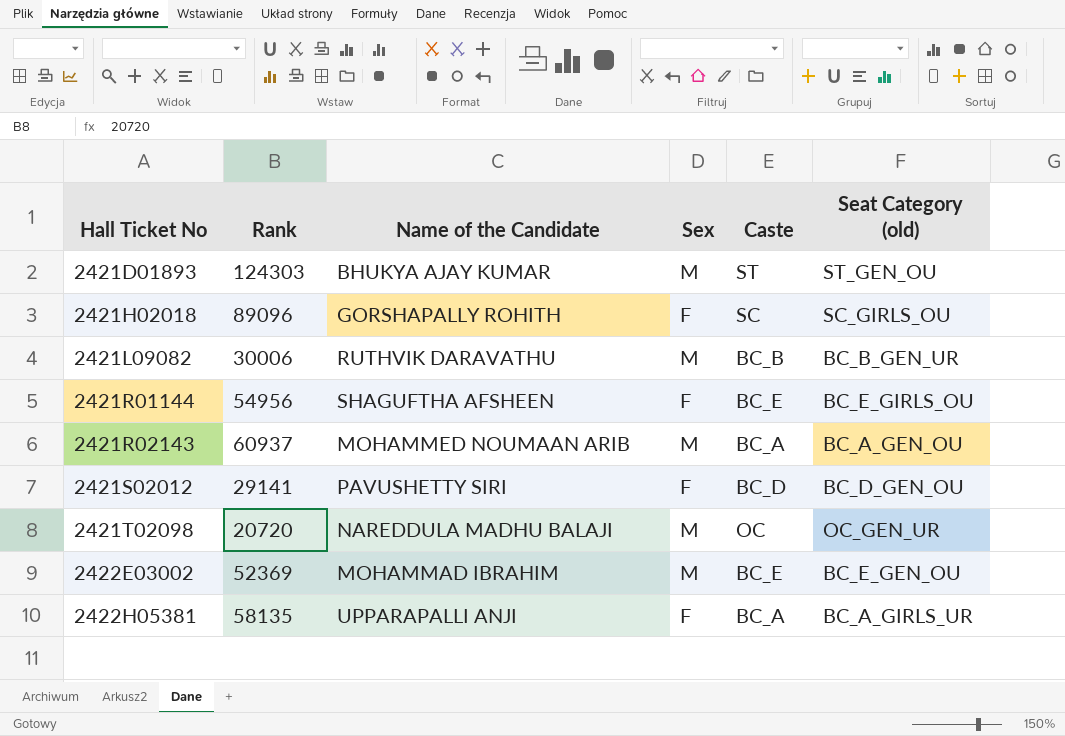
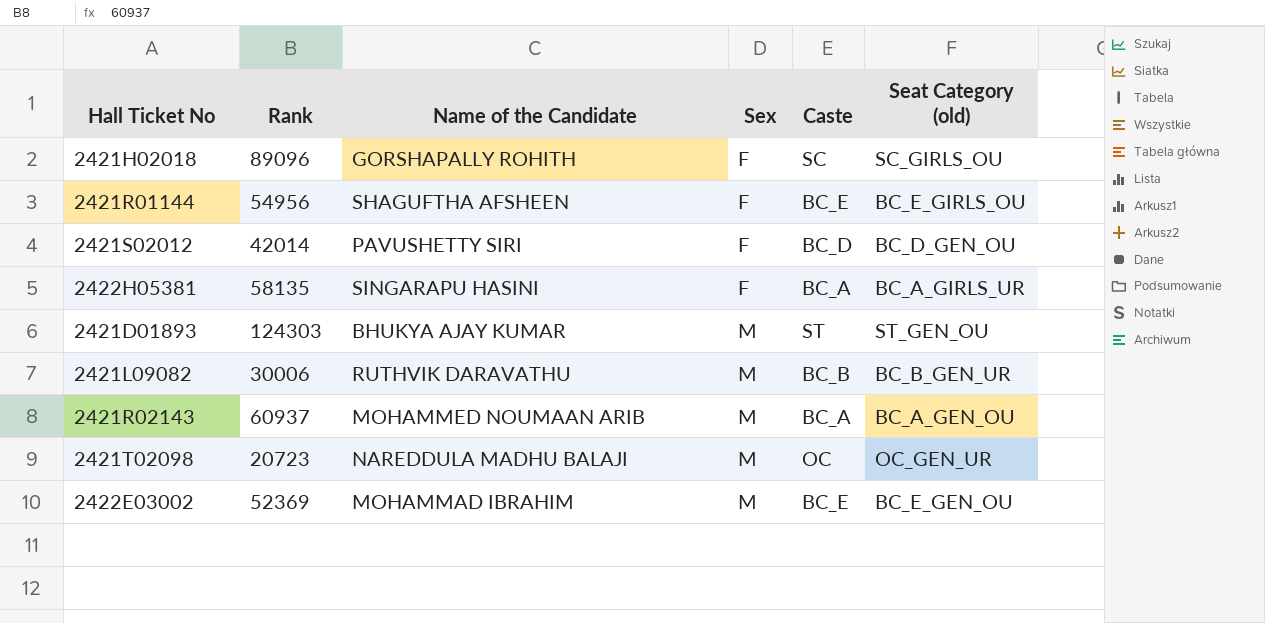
row order: Hall Ticket No ascending -> Sex ascending
2421S02012 | Rank: 29141 -> 42014
2422H05381 | Name of the Candidate: UPPARAPALLI ANJI -> SINGARAPU HASINI
2421T02098 | Rank: 20720 -> 20723

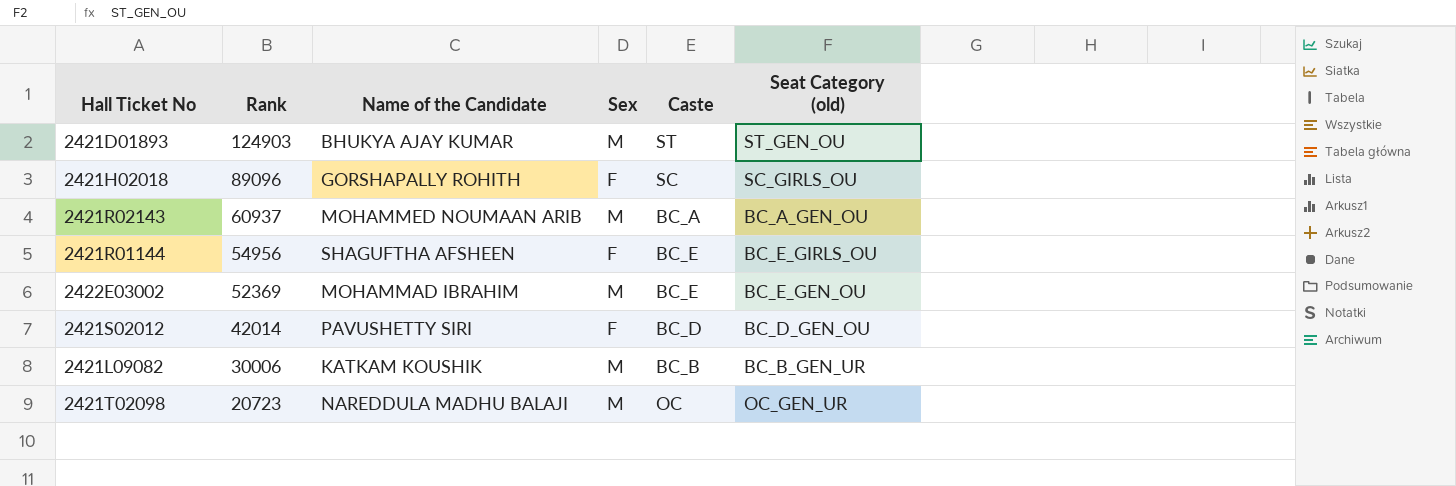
row order: Sex ascending -> Rank descending
row 2422H05381: 58135 | SINGARAPU HASINI | F | BC_A | BC_A_GIRLS_UR -> none
2421D01893 | Rank: 124303 -> 124903
2421L09082 | Name of the Candidate: RUTHVIK DARAVATHU -> KATKAM KOUSHIK

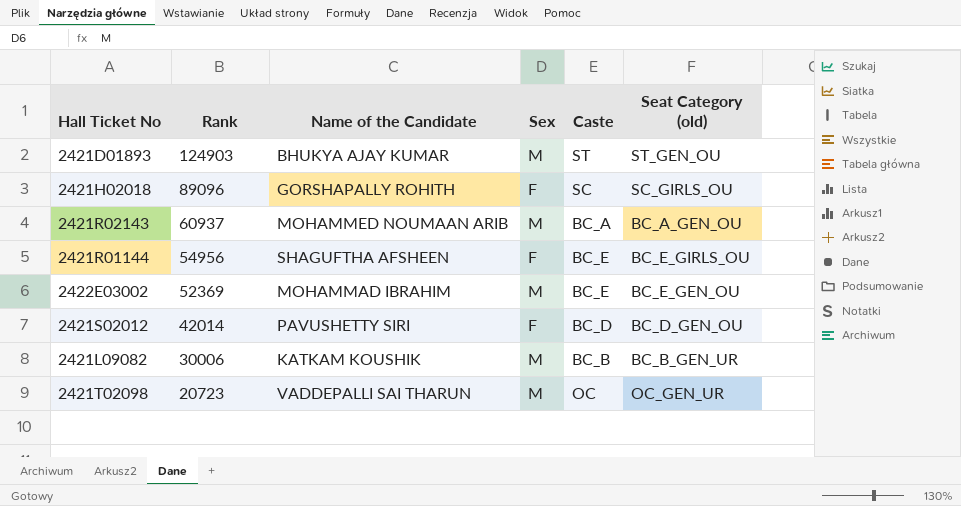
2421T02098 | Name of the Candidate: NAREDDULA MADHU BALAJI -> VADDEPALLI SAI THARUN

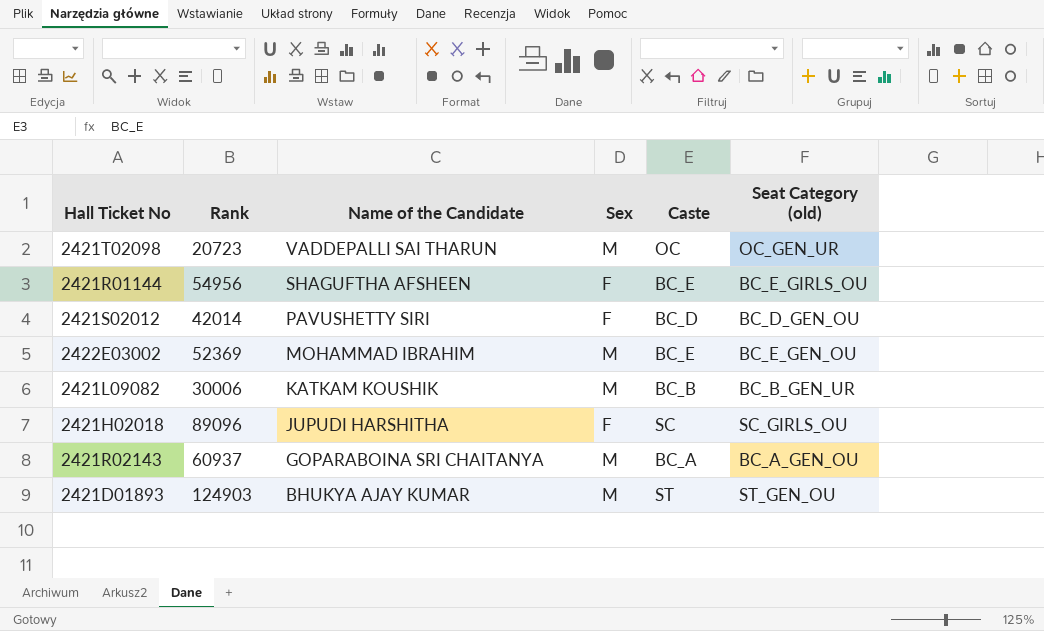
row order: Rank descending -> Name of the Candidate descending
2421H02018 | Name of the Candidate: GORSHAPALLY ROHITH -> JUPUDI HARSHITHA
2421R02143 | Name of the Candidate: MOHAMMED NOUMAAN ARIB -> GOPARABOINA SRI CHAITANYA

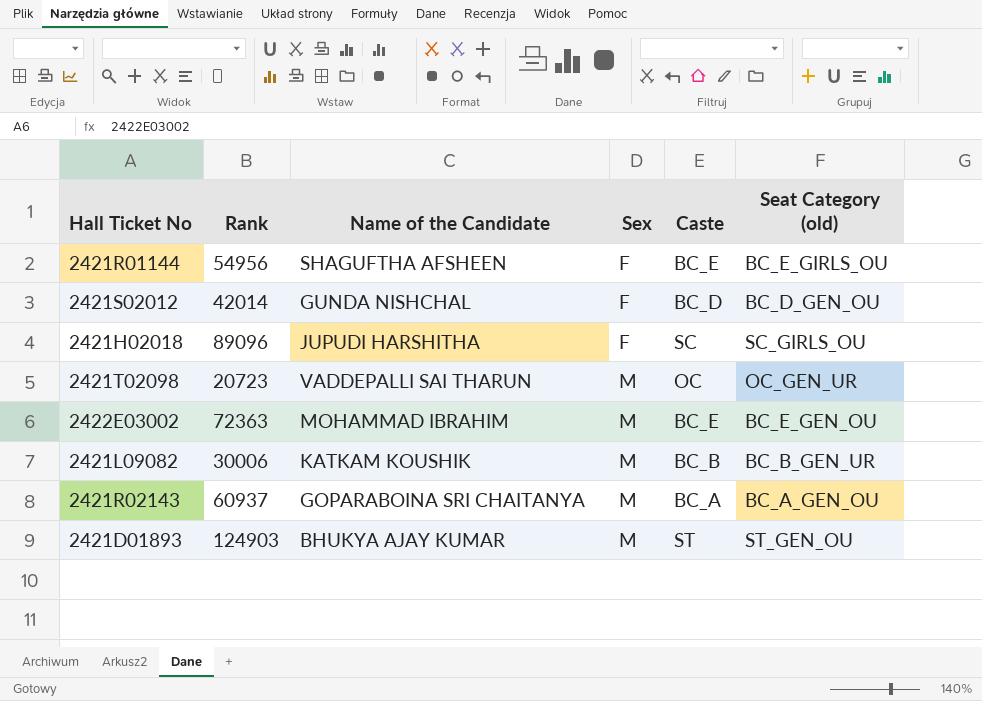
row order: Name of the Candidate descending -> Sex ascending
2421S02012 | Name of the Candidate: PAVUSHETTY SIRI -> GUNDA NISHCHAL
2422E03002 | Rank: 52369 -> 72363

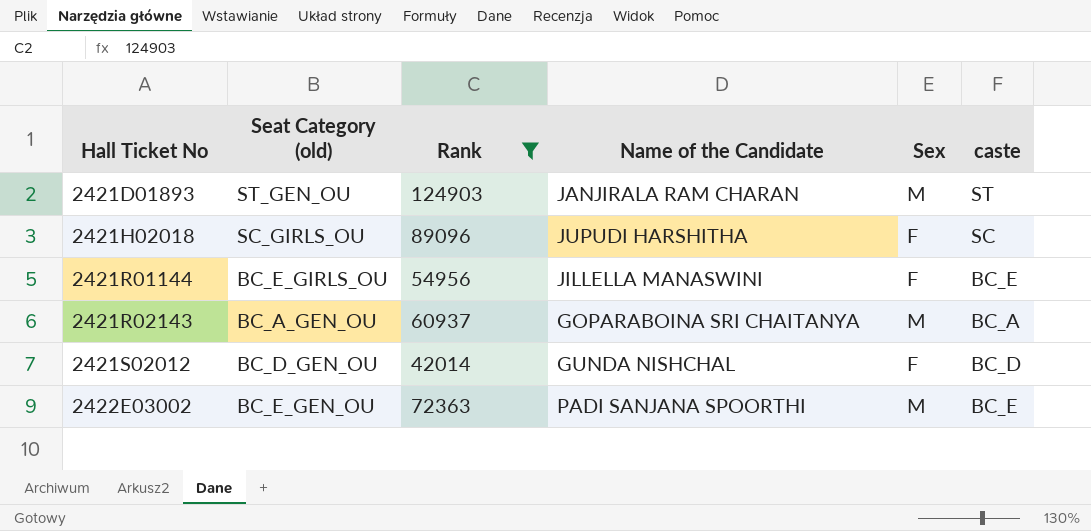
filter: none -> Rank >= 42014
row order: Sex ascending -> Hall Ticket No ascending
column Seat Category (old) | position: 6 -> 2
column name: Caste -> caste
2421D01893 | Name of the Candidate: BHUKYA AJAY KUMAR -> JANJIRALA RAM CHARAN
2421R01144 | Name of the Candidate: SHAGUFTHA AFSHEEN -> JILLELLA MANASWINI
2422E03002 | Name of the Candidate: MOHAMMAD IBRAHIM -> PADI SANJANA SPOORTHI

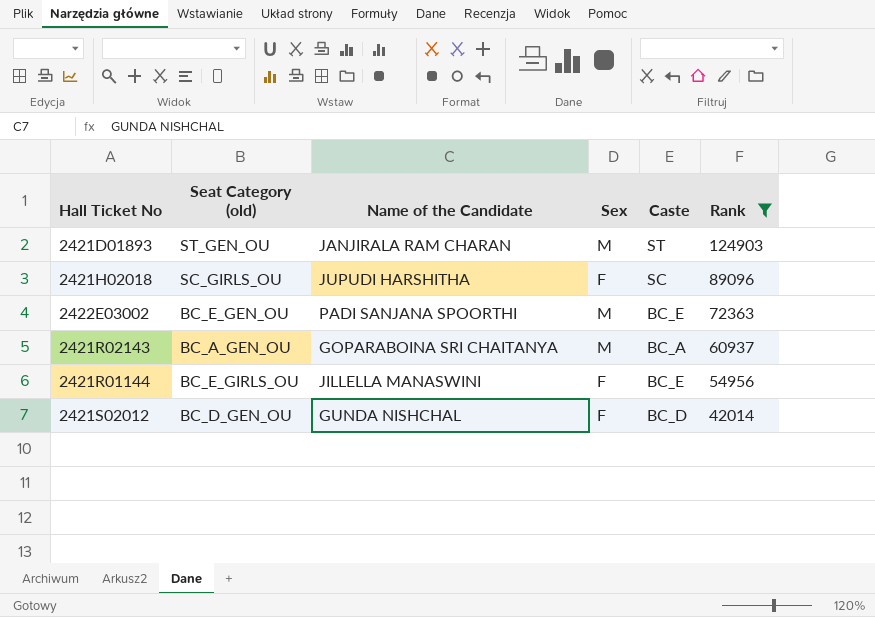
row order: Hall Ticket No ascending -> Rank descending
column name: caste -> Caste
column Rank | position: 3 -> 6

